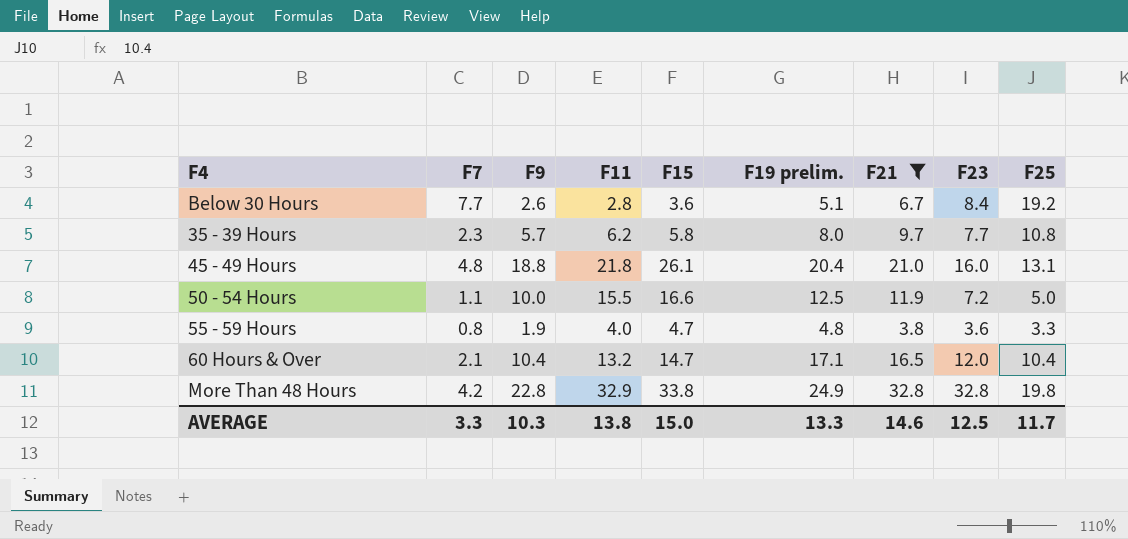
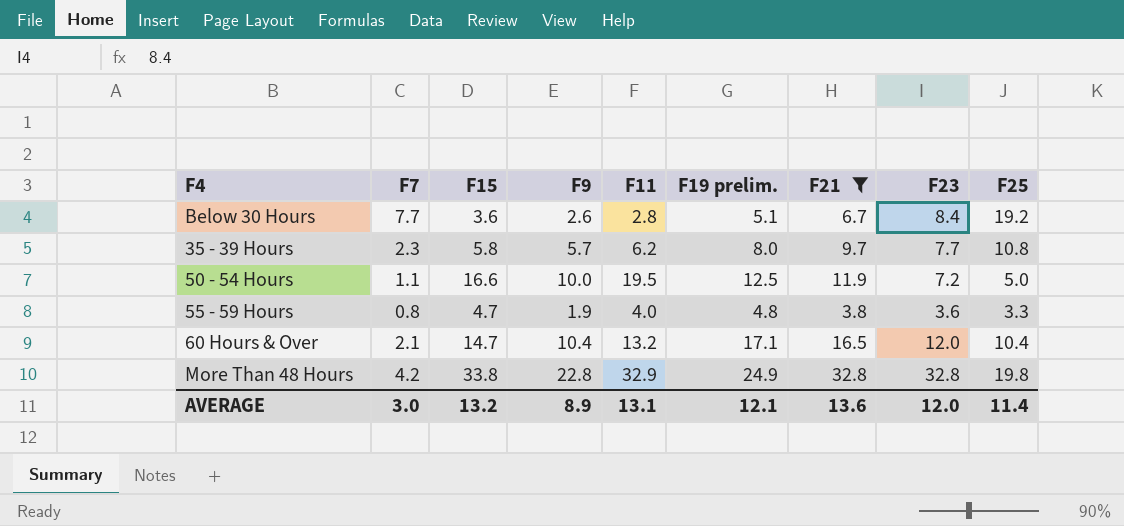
column F15 | position: 5 -> 3
row 45 - 49 Hours: 4.8 | 18.8 | 21.8 | 26.1 | 20.4 | 21.0 | 16.0 | 13.1 -> none
50 - 54 Hours | F11: 15.5 -> 19.5
AVERAGE | F7: 3.3 -> 3.0
AVERAGE | F15: 15.0 -> 13.2
AVERAGE | F9: 10.3 -> 8.9
AVERAGE | F11: 13.8 -> 13.1
AVERAGE | F19 prelim.: 13.3 -> 12.1
AVERAGE | F21: 14.6 -> 13.6
AVERAGE | F23: 12.5 -> 12.0
AVERAGE | F25: 11.7 -> 11.4

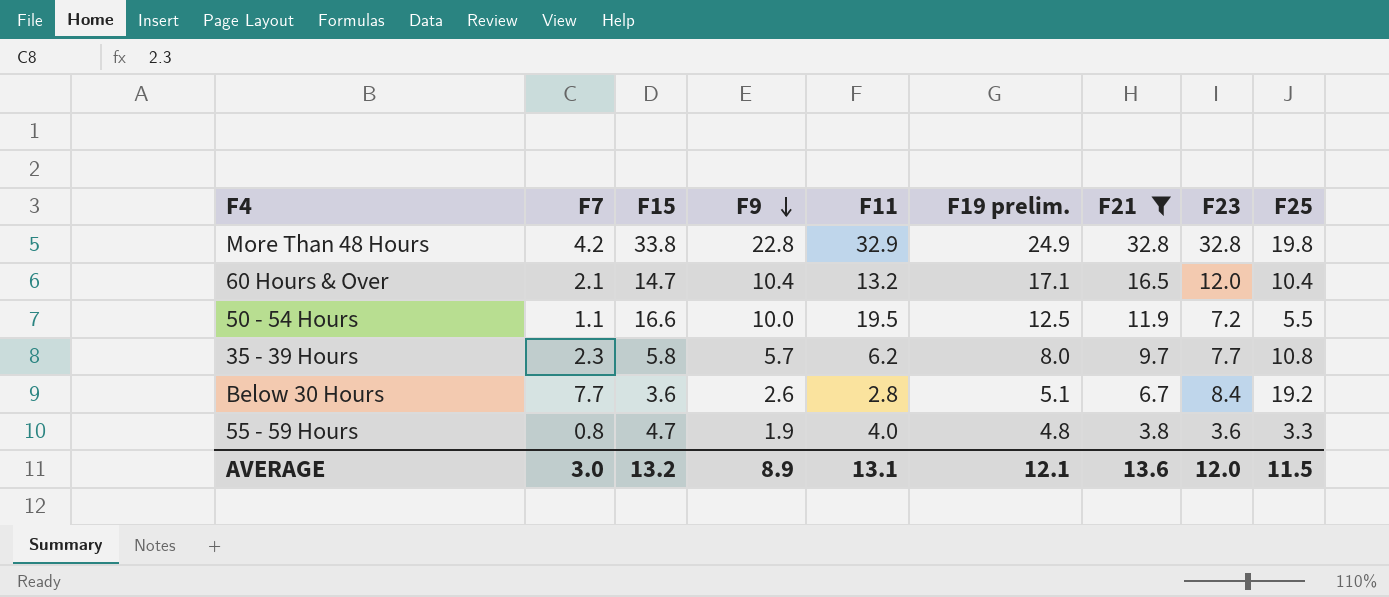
row order: none -> F9 descending
50 - 54 Hours | F25: 5.0 -> 5.5
AVERAGE | F25: 11.4 -> 11.5

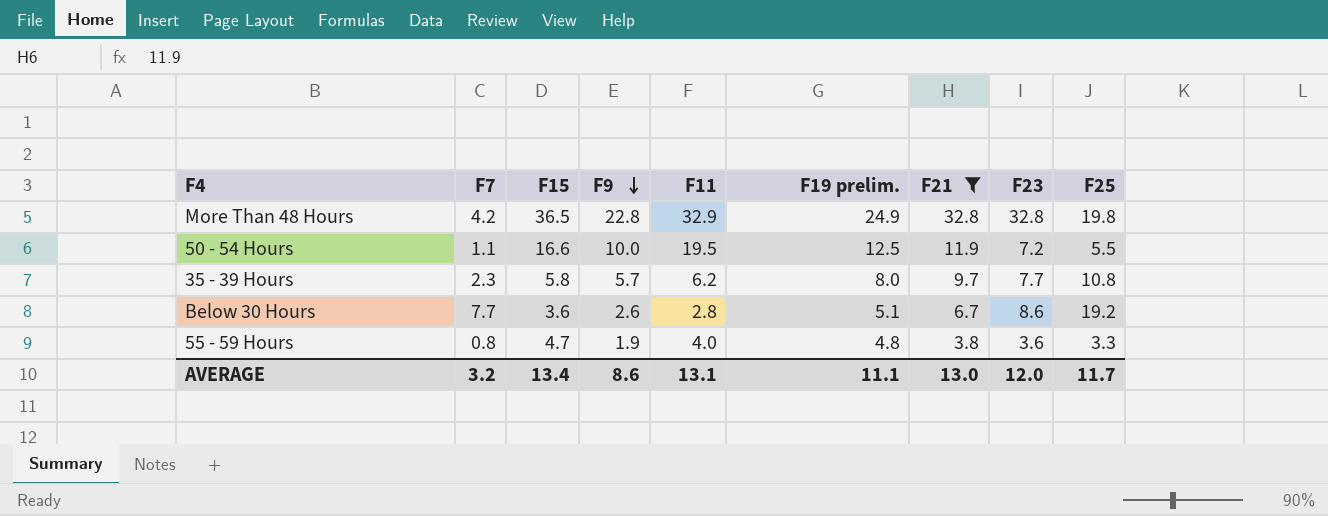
row 60 Hours & Over: 2.1 | 14.7 | 10.4 | 13.2 | 17.1 | 16.5 | 12.0 | 10.4 -> none
More Than 48 Hours | F15: 33.8 -> 36.5
Below 30 Hours | F23: 8.4 -> 8.6
AVERAGE | F7: 3.0 -> 3.2
AVERAGE | F15: 13.2 -> 13.4
AVERAGE | F9: 8.9 -> 8.6
AVERAGE | F19 prelim.: 12.1 -> 11.1
AVERAGE | F21: 13.6 -> 13.0
AVERAGE | F25: 11.5 -> 11.7

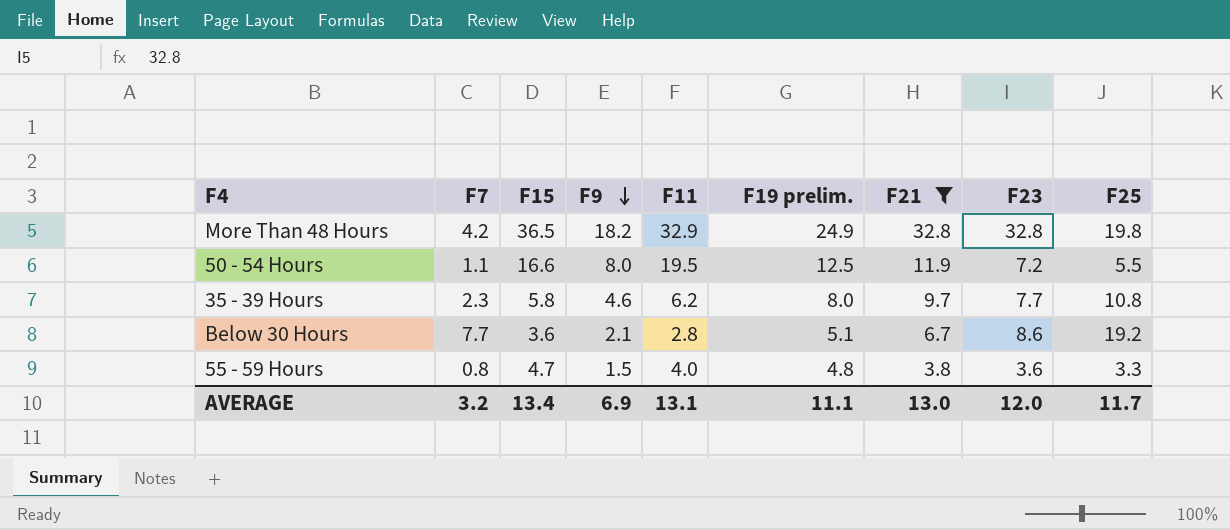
More Than 48 Hours | F9: 22.8 -> 18.2
50 - 54 Hours | F9: 10.0 -> 8.0
35 - 39 Hours | F9: 5.7 -> 4.6
Below 30 Hours | F9: 2.6 -> 2.1
55 - 59 Hours | F9: 1.9 -> 1.5
AVERAGE | F9: 8.6 -> 6.9

